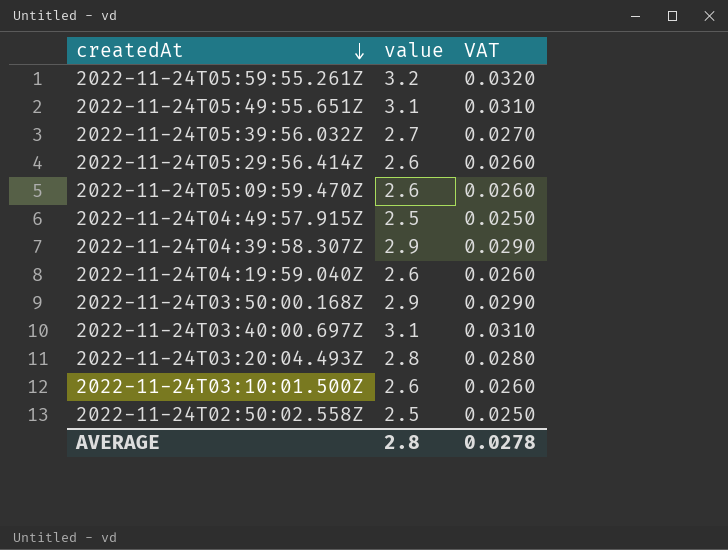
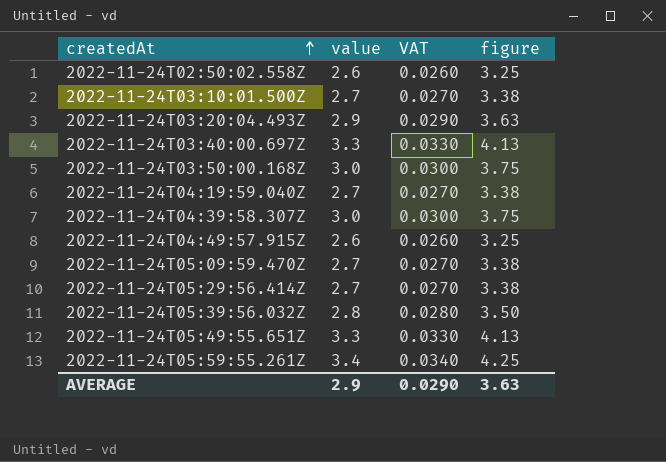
row order: createdAt descending -> createdAt ascending
column figure | formula: none -> [value] * 1.25
2022-11-24T02:50:02.558Z | value: 2.5 -> 2.6
2022-11-24T02:50:02.558Z | VAT: 0.0250 -> 0.0260
2022-11-24T03:10:01.500Z | value: 2.6 -> 2.7
2022-11-24T03:10:01.500Z | VAT: 0.0260 -> 0.0270
2022-11-24T03:20:04.493Z | value: 2.8 -> 2.9
2022-11-24T03:20:04.493Z | VAT: 0.0280 -> 0.0290
2022-11-24T03:40:00.697Z | value: 3.1 -> 3.3
2022-11-24T03:40:00.697Z | VAT: 0.0310 -> 0.0330
2022-11-24T03:50:00.168Z | value: 2.9 -> 3.0
2022-11-24T03:50:00.168Z | VAT: 0.0290 -> 0.0300
2022-11-24T04:19:59.040Z | value: 2.6 -> 2.7
2022-11-24T04:19:59.040Z | VAT: 0.0260 -> 0.0270
2022-11-24T04:39:58.307Z | value: 2.9 -> 3.0
2022-11-24T04:39:58.307Z | VAT: 0.0290 -> 0.0300
2022-11-24T04:49:57.915Z | value: 2.5 -> 2.6
2022-11-24T04:49:57.915Z | VAT: 0.0250 -> 0.0260
2022-11-24T05:09:59.470Z | value: 2.6 -> 2.7
2022-11-24T05:09:59.470Z | VAT: 0.0260 -> 0.0270
2022-11-24T05:29:56.414Z | value: 2.6 -> 2.7
2022-11-24T05:29:56.414Z | VAT: 0.0260 -> 0.0270
2022-11-24T05:39:56.032Z | value: 2.7 -> 2.8
2022-11-24T05:39:56.032Z | VAT: 0.0270 -> 0.0280
2022-11-24T05:49:55.651Z | value: 3.1 -> 3.3
2022-11-24T05:49:55.651Z | VAT: 0.0310 -> 0.0330
2022-11-24T05:59:55.261Z | value: 3.2 -> 3.4
2022-11-24T05:59:55.261Z | VAT: 0.0320 -> 0.0340
AVERAGE | value: 2.8 -> 2.9
AVERAGE | VAT: 0.0278 -> 0.0290

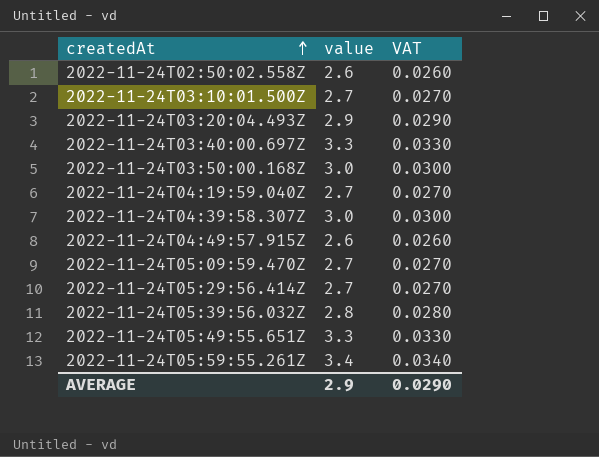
column figure | formula: [value] * 1.25 -> none

